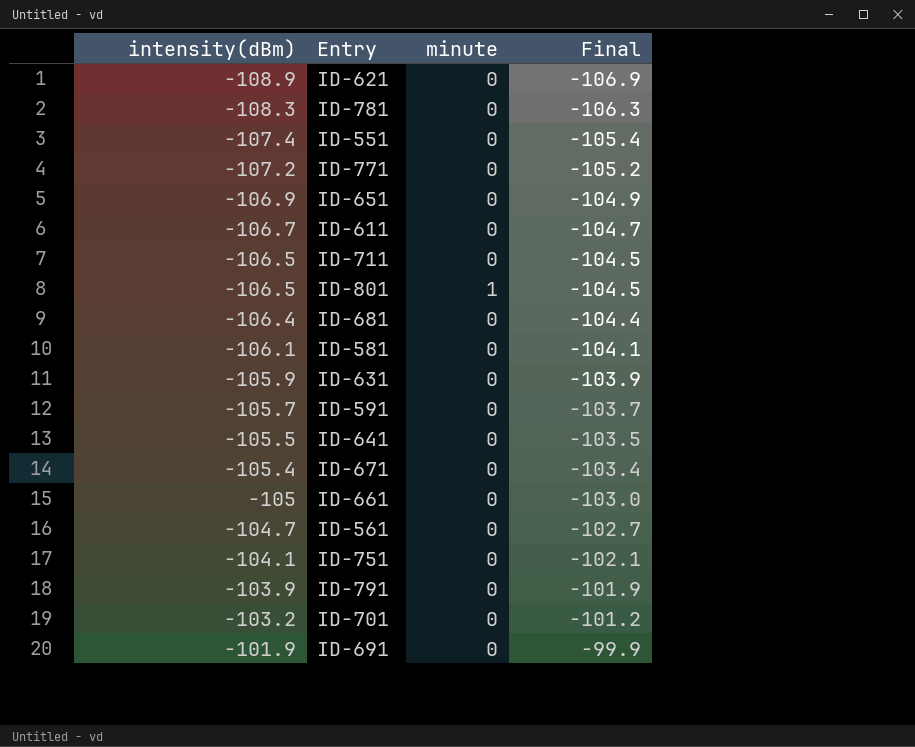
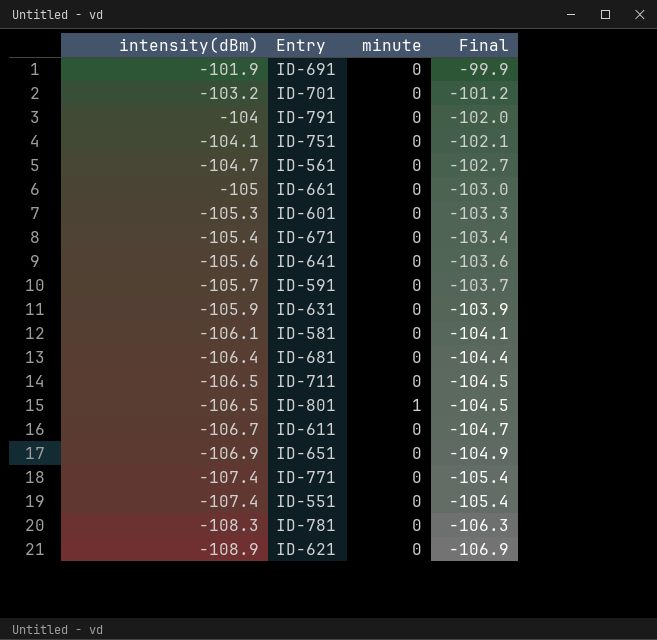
row order: intensity(dBm) ascending -> intensity(dBm) descending
ID-791 | intensity(dBm): -103.9 -> -104
ID-791 | Final: -101.9 -> -102.0
row ID-601: none -> -105.3 | 0 | -103.3
ID-641 | intensity(dBm): -105.5 -> -105.6
ID-641 | Final: -103.5 -> -103.6
ID-771 | intensity(dBm): -107.2 -> -107.4
ID-771 | Final: -105.2 -> -105.4

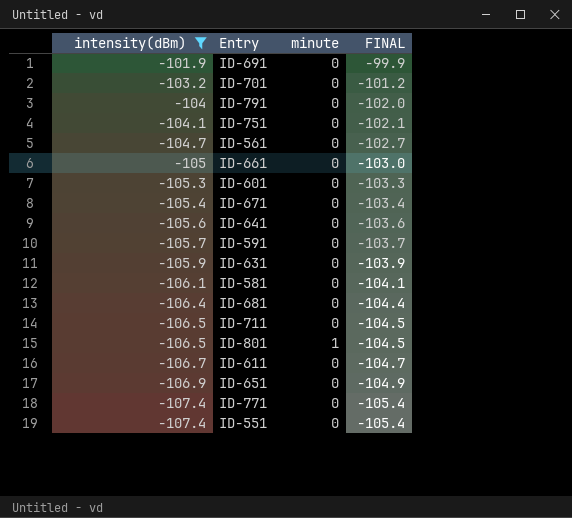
filter: none -> intensity(dBm) >= -107.4
column name: Final -> FINAL

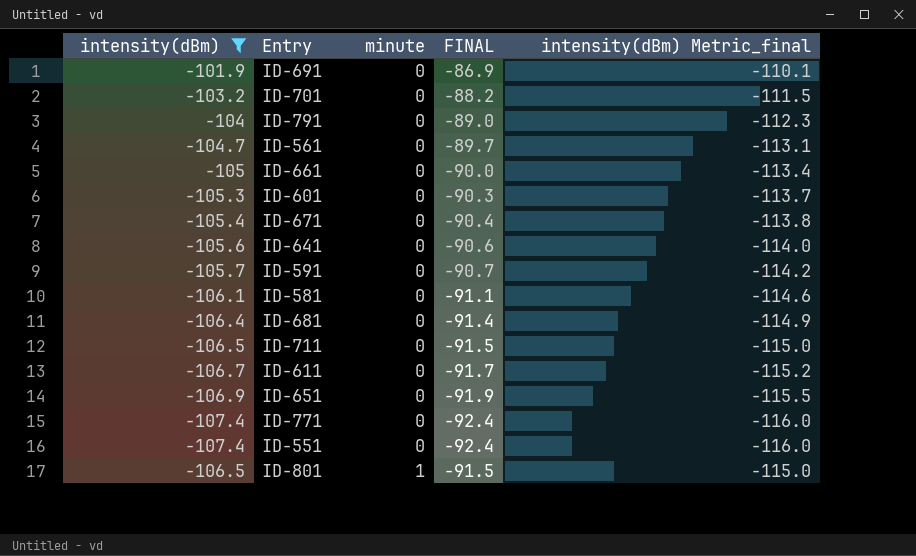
row order: intensity(dBm) descending -> minute ascending
column FINAL | formula: [intensity(dBm)] + 2 -> [intensity(dBm)] + 15
column intensity(dBm) Metric_final | formula: none -> [intensity(dBm)] * 1.08
row ID-751: -104.1 | 0 | -102.1 -> none
row ID-631: -105.9 | 0 | -103.9 -> none

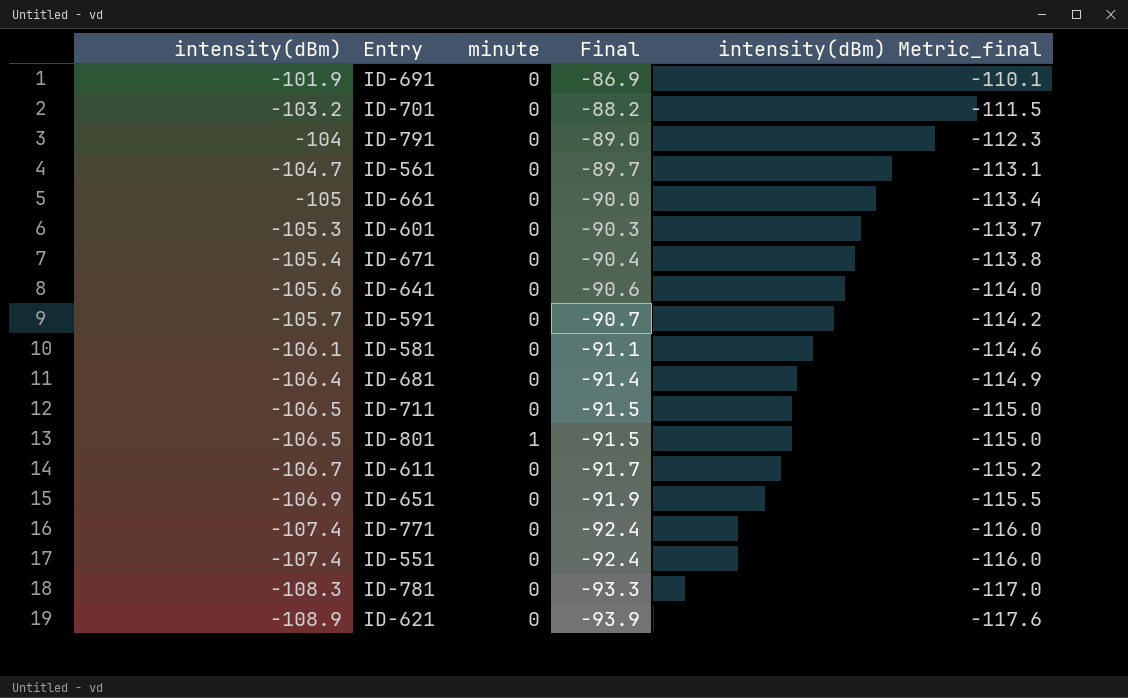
filter: intensity(dBm) >= -107.4 -> none
row order: minute ascending -> intensity(dBm) descending
column name: FINAL -> Final

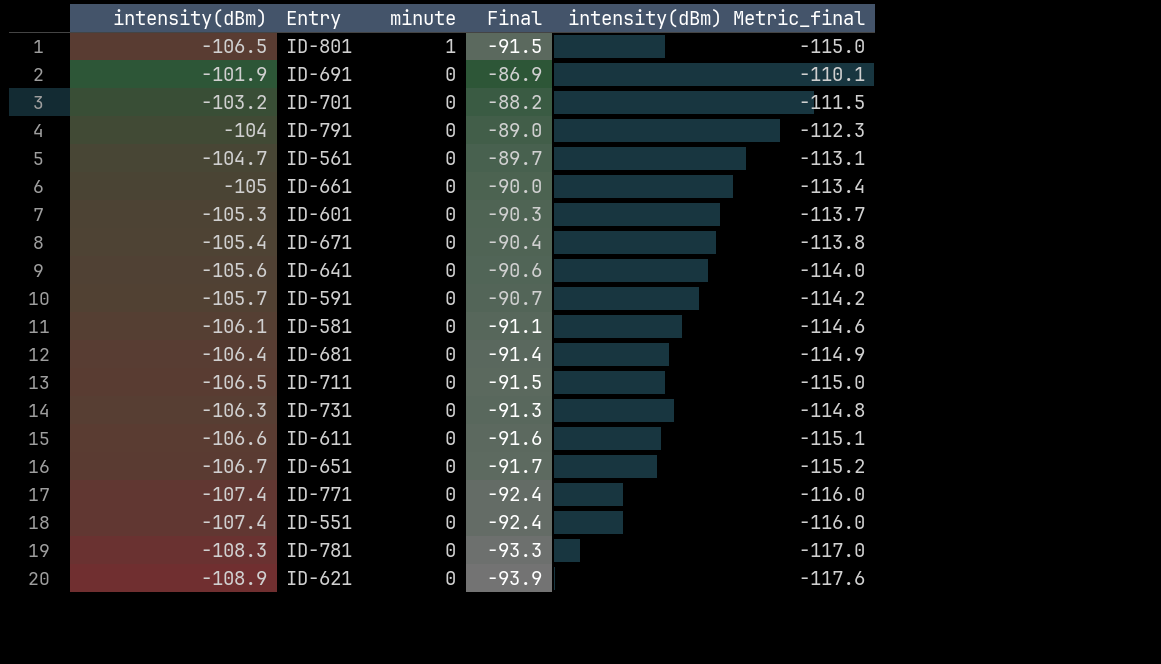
row order: intensity(dBm) descending -> minute descending
row ID-731: none -> -106.3 | 0 | -91.3 | -114.8
ID-611 | intensity(dBm): -106.7 -> -106.6
ID-611 | Final: -91.7 -> -91.6
ID-611 | intensity(dBm) Metric_final: -115.2 -> -115.1
ID-651 | intensity(dBm): -106.9 -> -106.7
ID-651 | Final: -91.9 -> -91.7
ID-651 | intensity(dBm) Metric_final: -115.5 -> -115.2

